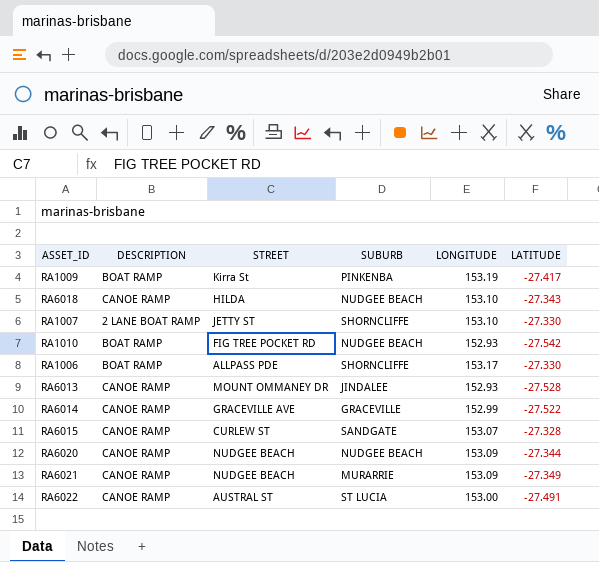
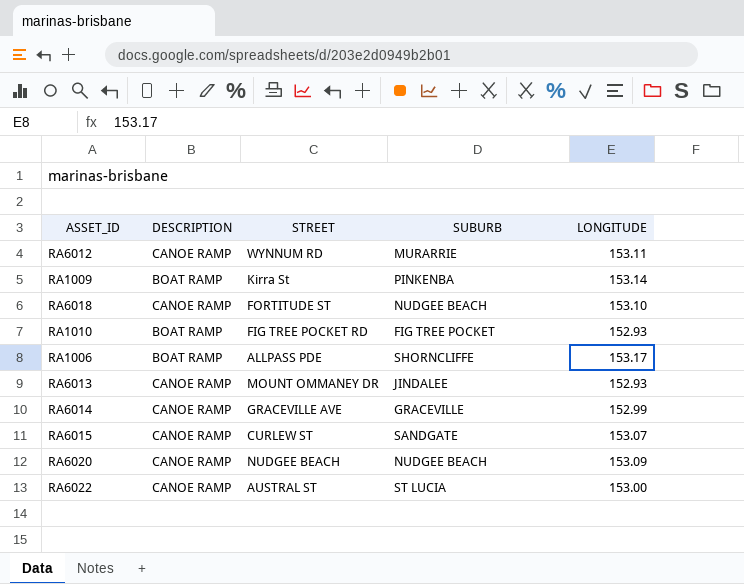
column LATITUDE | position: 6 -> none
row RA1007: 2 LANE BOAT RAMP | JETTY ST | SHORNCLIFFE | 153.10 | -27.330 -> none
row RA6021: CANOE RAMP | NUDGEE BEACH | MURARRIE | 153.09 | -27.349 -> none
row RA6012: none -> CANOE RAMP | WYNNUM RD | MURARRIE | 153.11
RA1009 | LONGITUDE: 153.19 -> 153.14
RA6018 | STREET: HILDA -> FORTITUDE ST
RA1010 | SUBURB: NUDGEE BEACH -> FIG TREE POCKET

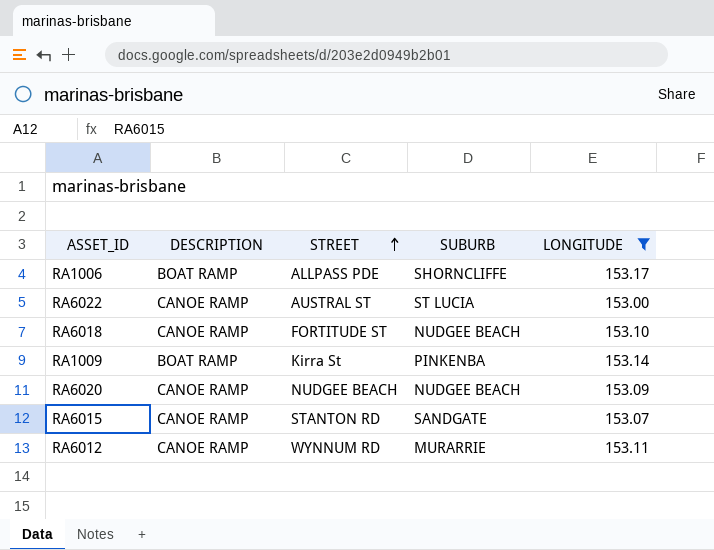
filter: none -> LONGITUDE >= 153.00
row order: none -> STREET ascending
RA6015 | STREET: CURLEW ST -> STANTON RD

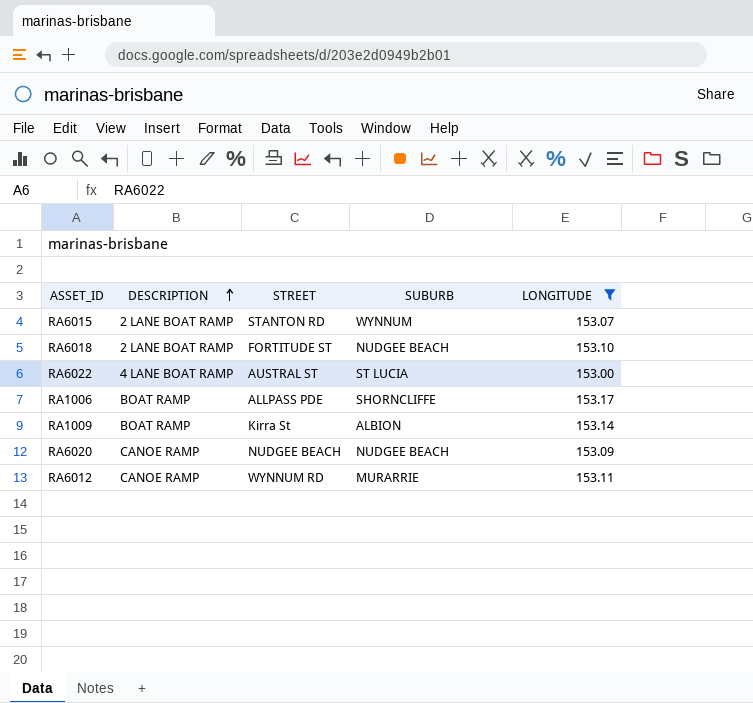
row order: STREET ascending -> DESCRIPTION ascending
RA6015 | DESCRIPTION: CANOE RAMP -> 2 LANE BOAT RAMP
RA6015 | SUBURB: SANDGATE -> WYNNUM
RA6018 | DESCRIPTION: CANOE RAMP -> 2 LANE BOAT RAMP
RA6022 | DESCRIPTION: CANOE RAMP -> 4 LANE BOAT RAMP
RA1009 | SUBURB: PINKENBA -> ALBION

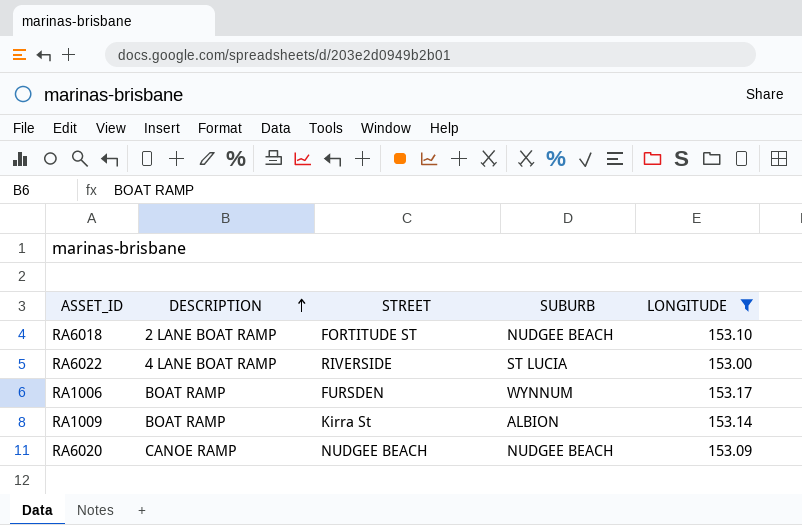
row RA6015: 2 LANE BOAT RAMP | STANTON RD | WYNNUM | 153.07 -> none
row RA6012: CANOE RAMP | WYNNUM RD | MURARRIE | 153.11 -> none
RA6022 | STREET: AUSTRAL ST -> RIVERSIDE
RA1006 | STREET: ALLPASS PDE -> FURSDEN
RA1006 | SUBURB: SHORNCLIFFE -> WYNNUM

